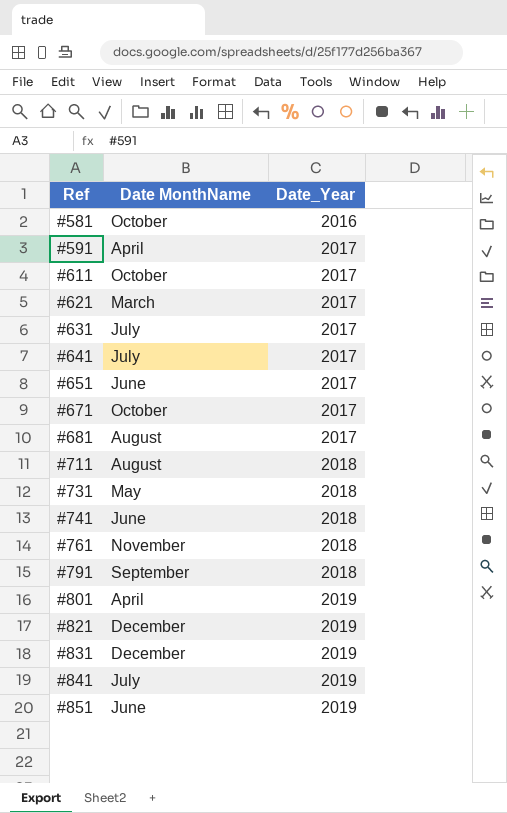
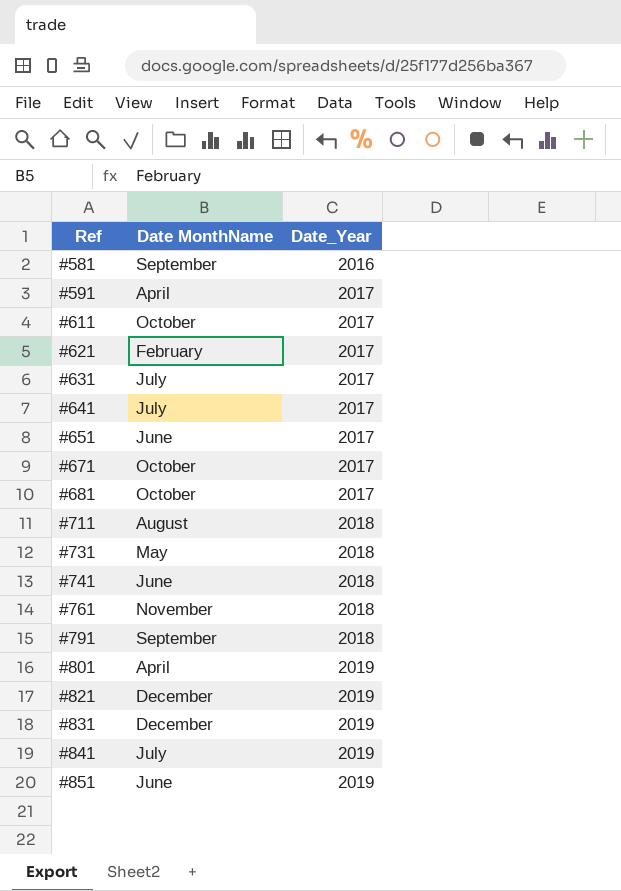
#581 | Date MonthName: October -> September
#621 | Date MonthName: March -> February
#681 | Date MonthName: August -> October

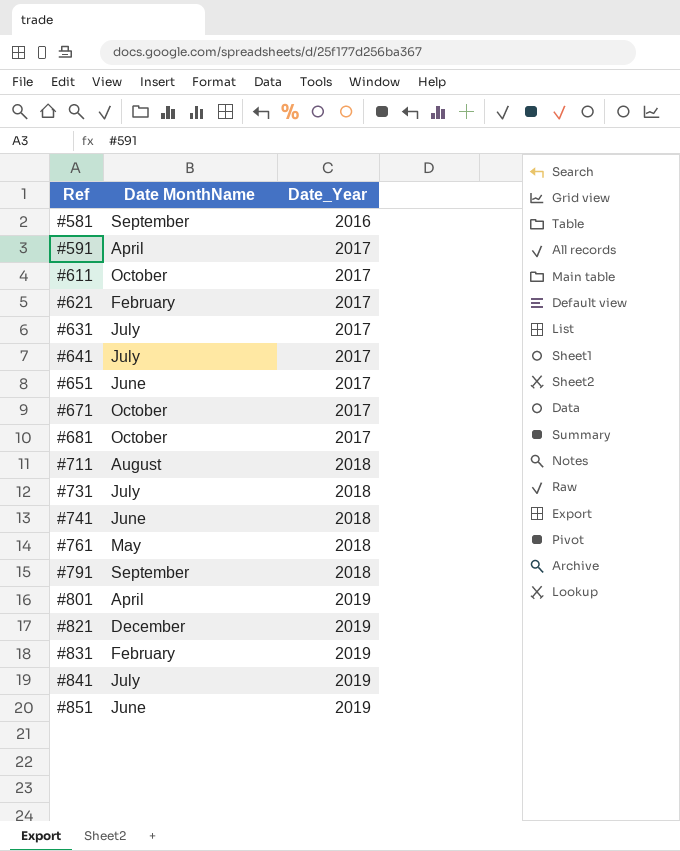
#731 | Date MonthName: May -> July
#761 | Date MonthName: November -> May
#831 | Date MonthName: December -> February

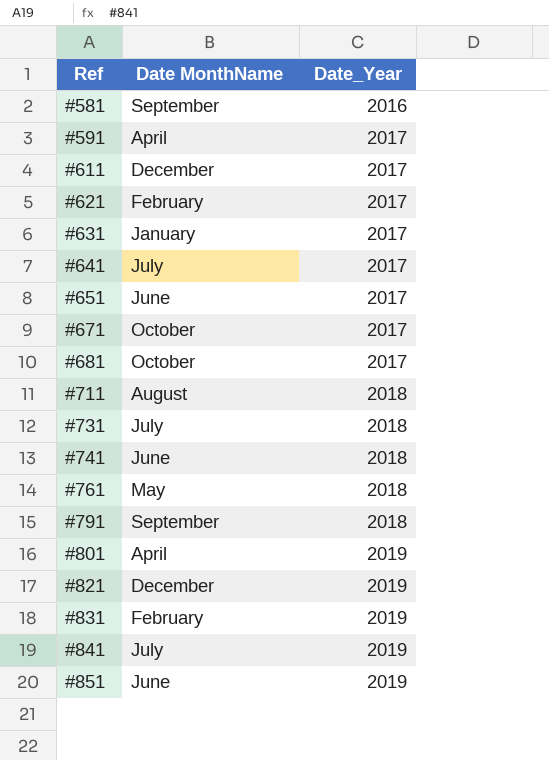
#611 | Date MonthName: October -> December
#631 | Date MonthName: July -> January

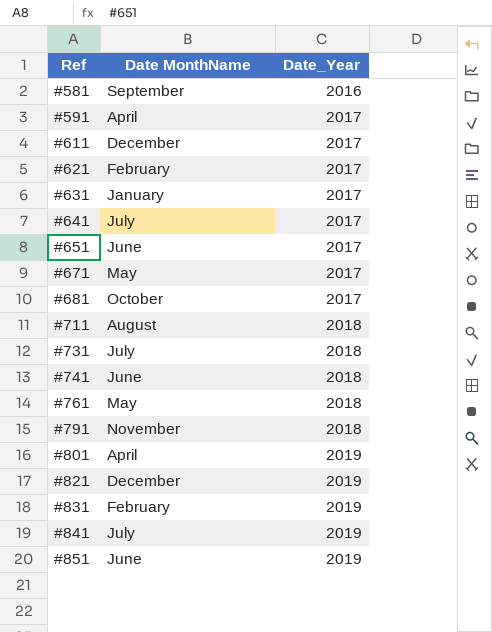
#671 | Date MonthName: October -> May
#791 | Date MonthName: September -> November

